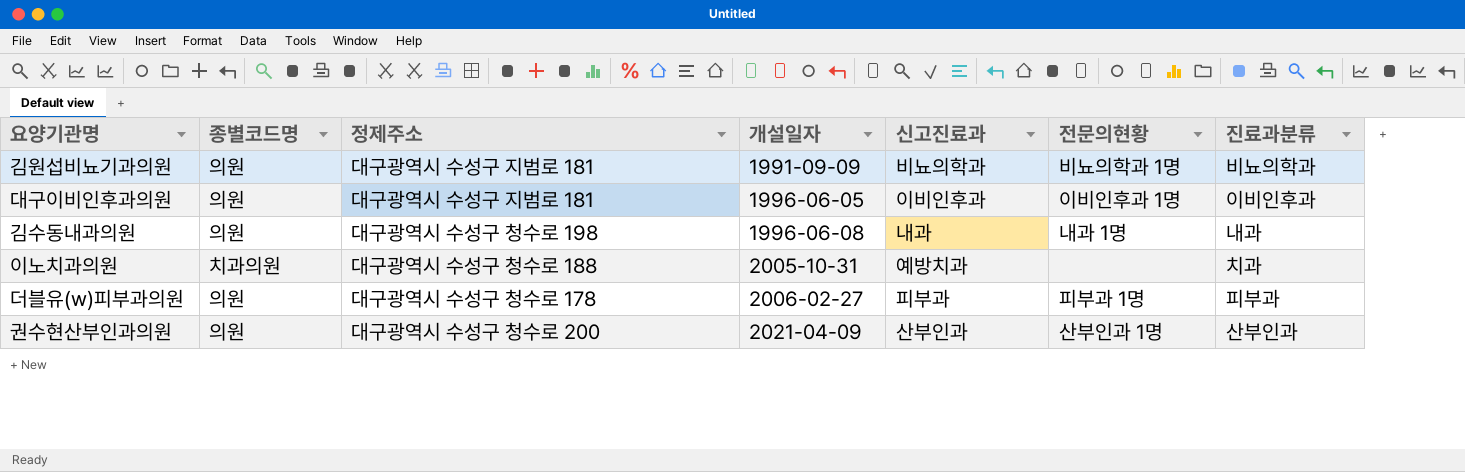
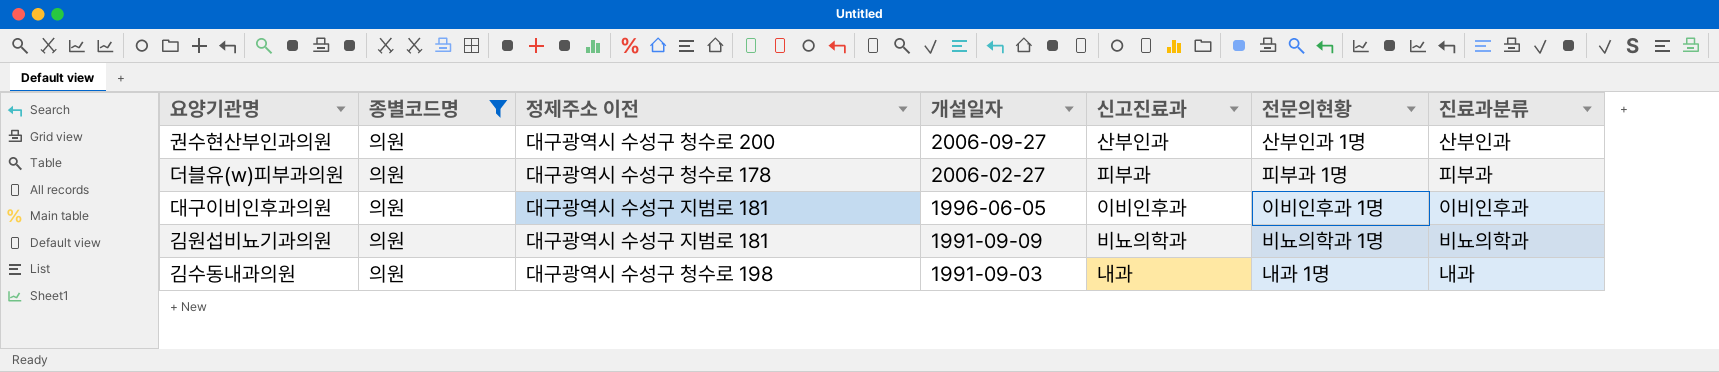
filter: none -> 종별코드명 = 의원
row order: 개설일자 ascending -> 개설일자 descending
column name: 정제주소 -> 정제주소 이전
권수현산부인과의원 | 개설일자: 2021-04-09 -> 2006-09-27
김수동내과의원 | 개설일자: 1996-06-08 -> 1991-09-03

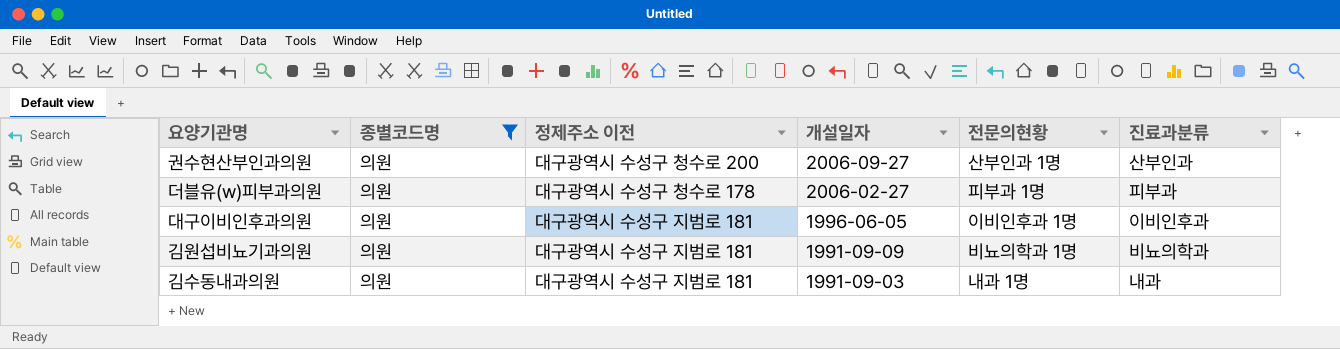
column 신고진료과 | position: 5 -> none
김수동내과의원 | 정제주소 이전: 대구광역시 수성구 청수로 198 -> 대구광역시 수성구 지범로 181

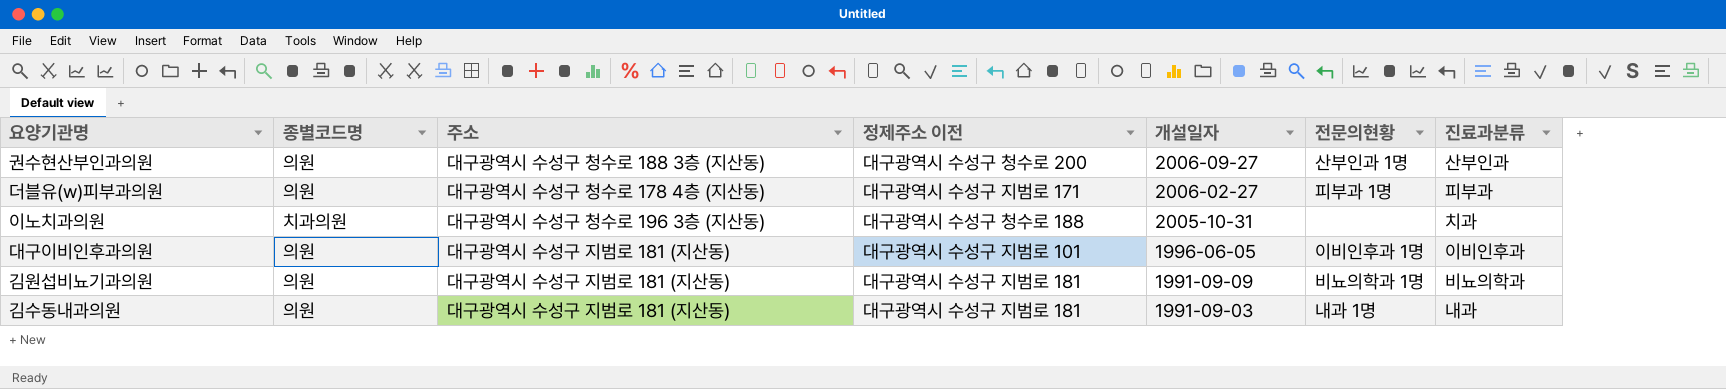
filter: 종별코드명 = 의원 -> none
column 주소 | position: none -> 3
더블유(w)피부과의원 | 정제주소 이전: 대구광역시 수성구 청수로 178 -> 대구광역시 수성구 지범로 171
대구이비인후과의원 | 정제주소 이전: 대구광역시 수성구 지범로 181 -> 대구광역시 수성구 지범로 101

